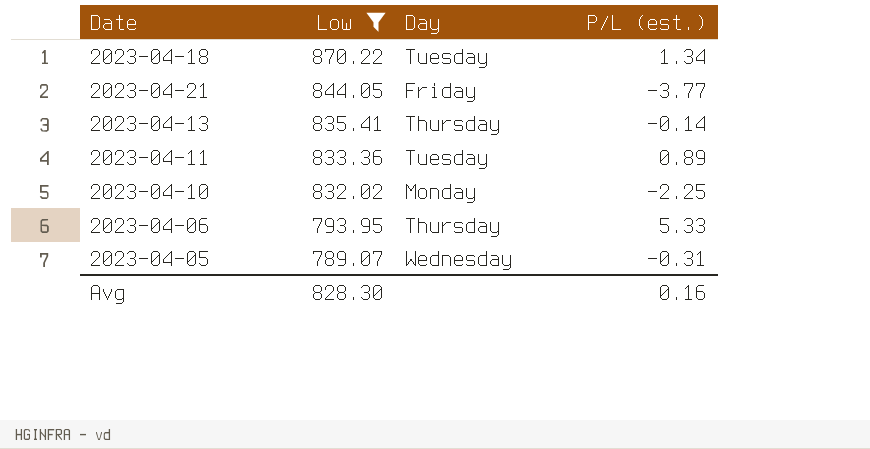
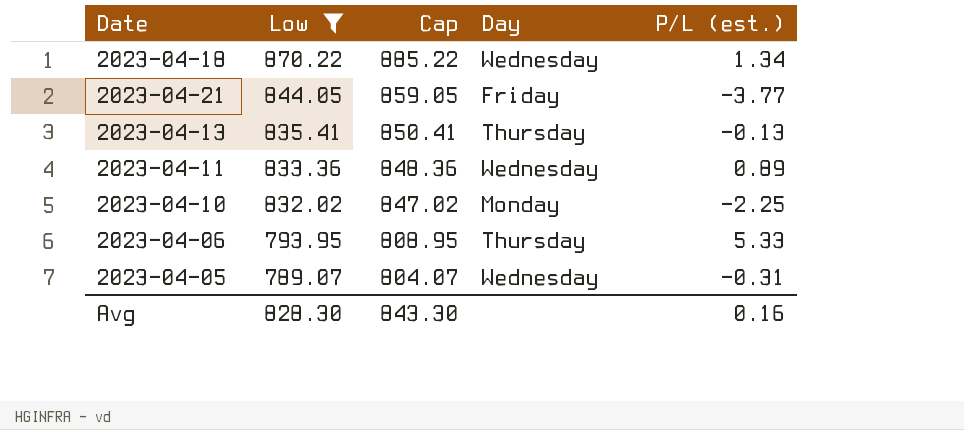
column Cap | formula: none -> [Low] + 15
2023-04-18 | Day: Tuesday -> Wednesday
2023-04-13 | P/L (est.): -0.14 -> -0.13
2023-04-11 | Day: Tuesday -> Wednesday

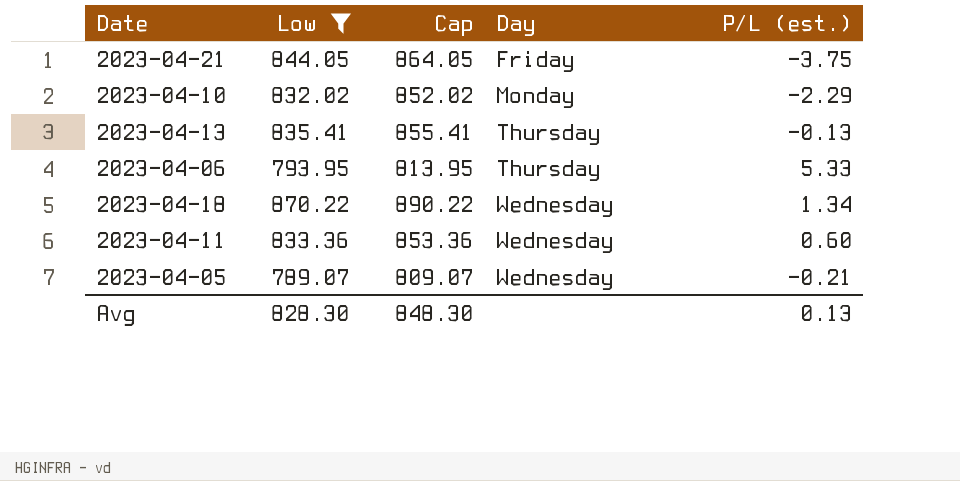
row order: Low descending -> Day ascending
column Cap | formula: [Low] + 15 -> [Low] + 20
2023-04-21 | P/L (est.): -3.77 -> -3.75
2023-04-10 | P/L (est.): -2.25 -> -2.29
2023-04-11 | P/L (est.): 0.89 -> 0.60
2023-04-05 | P/L (est.): -0.31 -> -0.21
Avg | Cap: 843.30 -> 848.30
Avg | P/L (est.): 0.16 -> 0.13

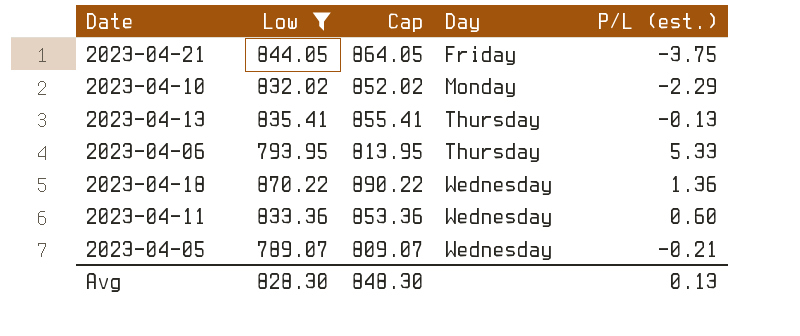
2023-04-18 | P/L (est.): 1.34 -> 1.36

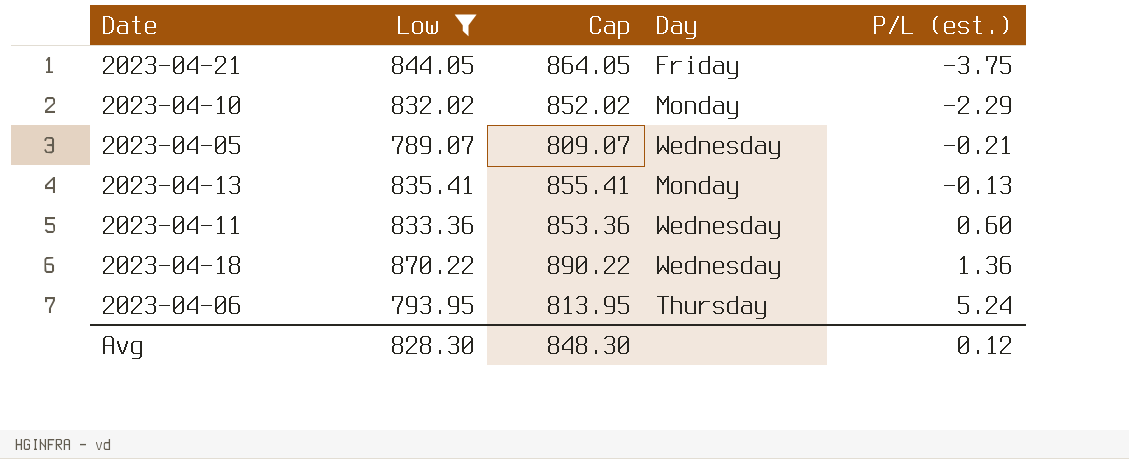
row order: Day ascending -> P/L (est.) ascending
2023-04-13 | Day: Thursday -> Monday
2023-04-06 | P/L (est.): 5.33 -> 5.24
Avg | P/L (est.): 0.13 -> 0.12

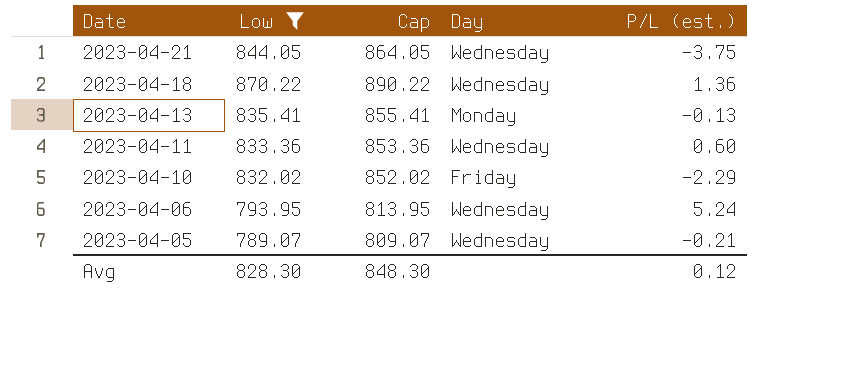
row order: P/L (est.) ascending -> Date descending
2023-04-21 | Day: Friday -> Wednesday
2023-04-10 | Day: Monday -> Friday
2023-04-06 | Day: Thursday -> Wednesday

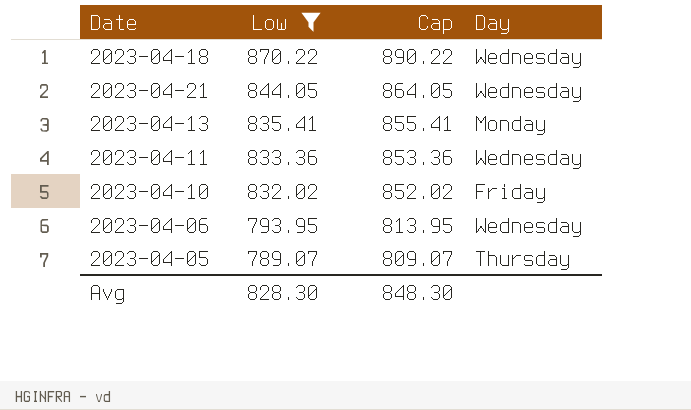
row order: Date descending -> Low descending
column P/L (est.) | position: 5 -> none
2023-04-05 | Day: Wednesday -> Thursday

